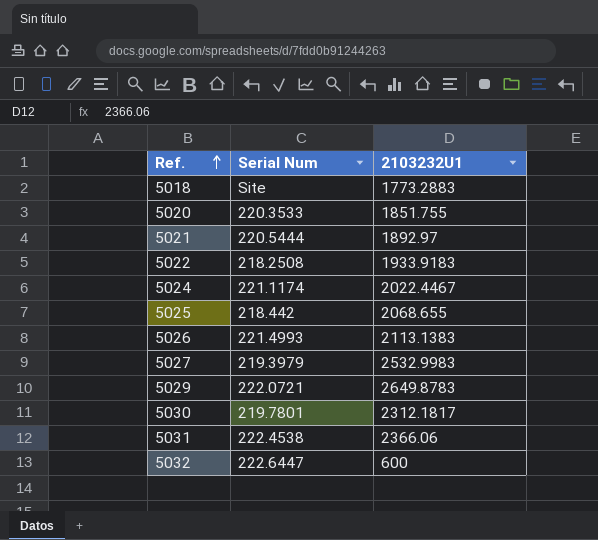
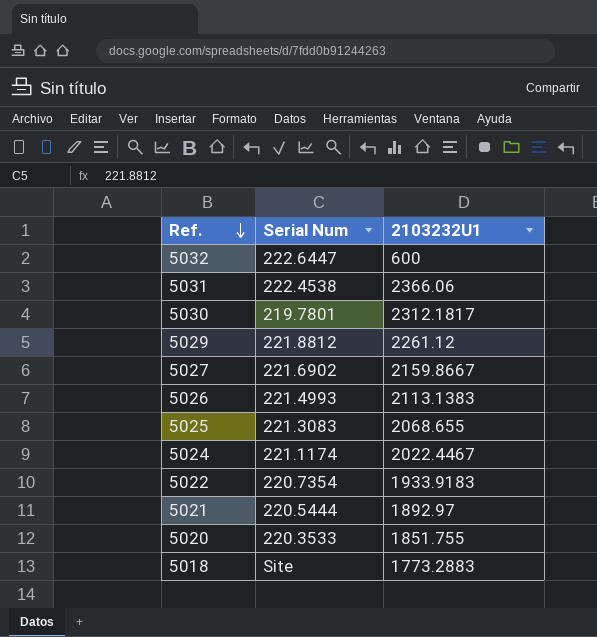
row order: Ref. ascending -> Ref. descending
5029 | Serial Num: 222.0721 -> 221.8812
5029 | 2103232U1: 2649.8783 -> 2261.12
5027 | Serial Num: 219.3979 -> 221.6902
5027 | 2103232U1: 2532.9983 -> 2159.8667
5025 | Serial Num: 218.442 -> 221.3083
5022 | Serial Num: 218.2508 -> 220.7354

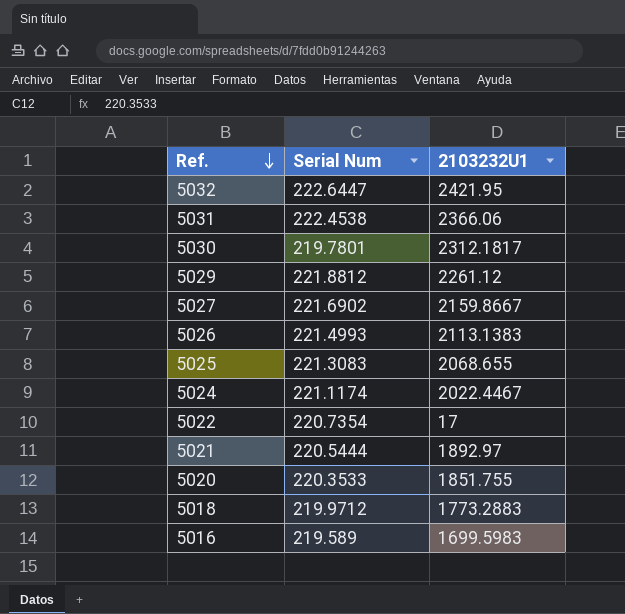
5032 | 2103232U1: 600 -> 2421.95
5022 | 2103232U1: 1933.9183 -> 17
5018 | Serial Num: Site -> 219.9712
row 5016: none -> 219.589 | 1699.5983

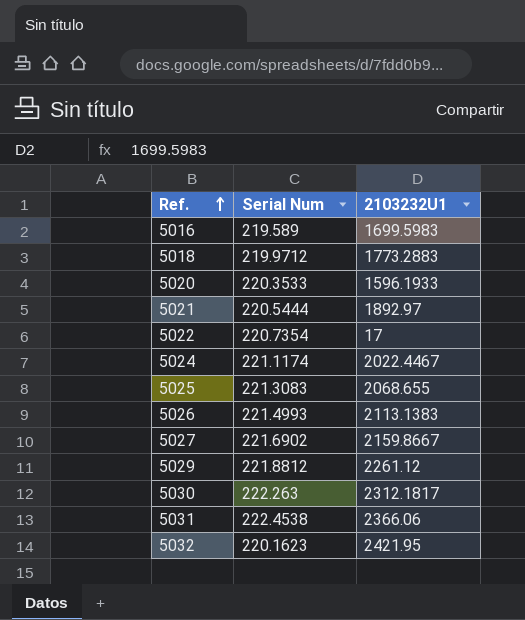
row order: Ref. descending -> Ref. ascending
5020 | 2103232U1: 1851.755 -> 1596.1933
5030 | Serial Num: 219.7801 -> 222.263
5032 | Serial Num: 222.6447 -> 220.1623

